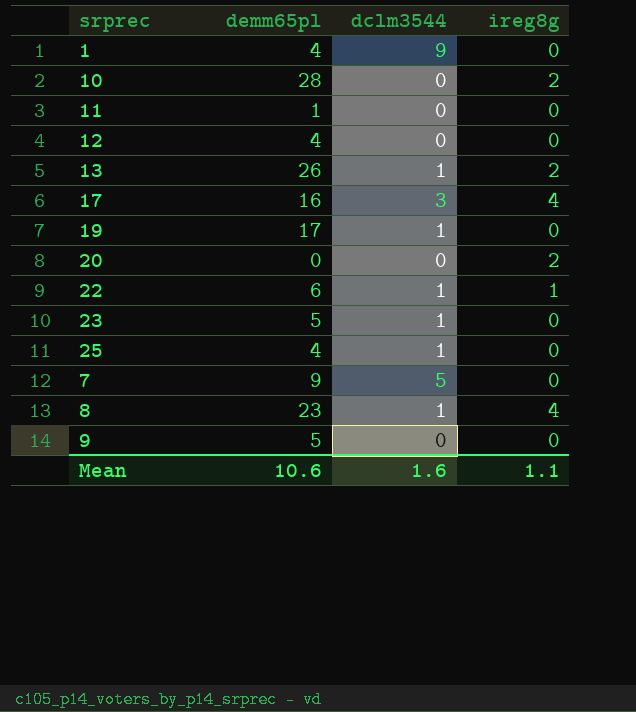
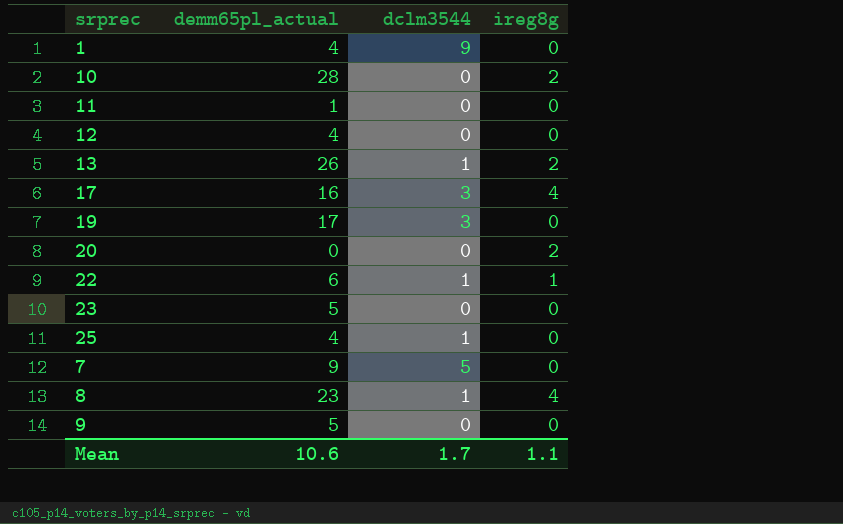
column name: demm65pl -> demm65pl_actual
19 | dclm3544: 1 -> 3
23 | dclm3544: 1 -> 0
Mean | dclm3544: 1.6 -> 1.7

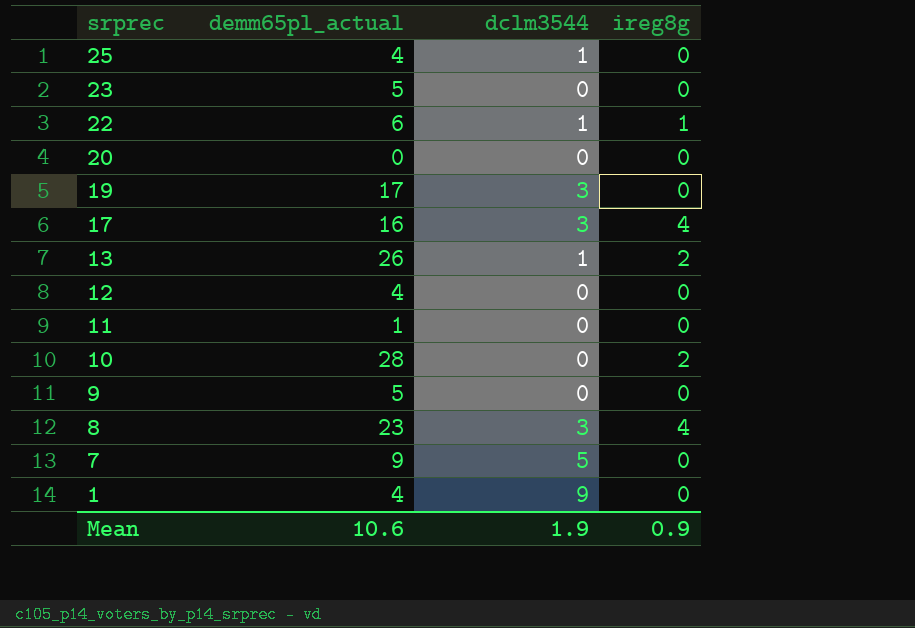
row order: none -> srprec descending
20 | ireg8g: 2 -> 0
8 | dclm3544: 1 -> 3
Mean | dclm3544: 1.7 -> 1.9
Mean | ireg8g: 1.1 -> 0.9

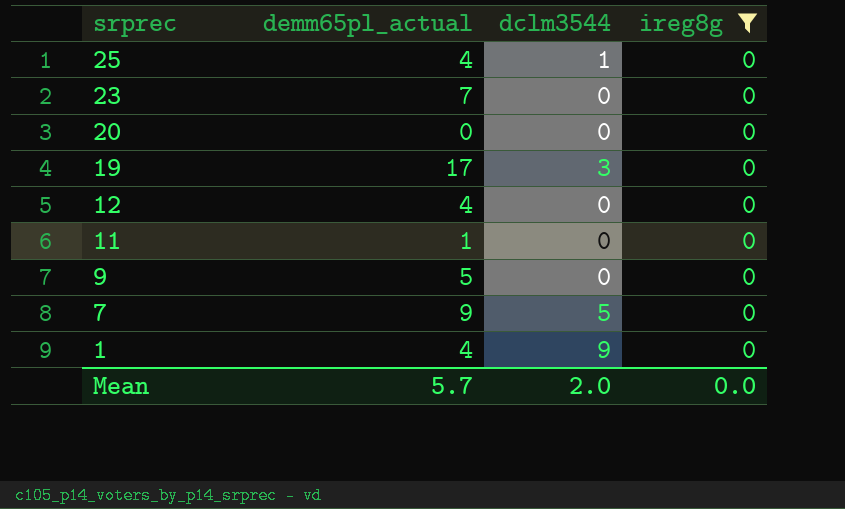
filter: none -> ireg8g = 0
23 | demm65pl_actual: 5 -> 7
Mean | demm65pl_actual: 10.6 -> 5.7
Mean | dclm3544: 1.9 -> 2.0
Mean | ireg8g: 0.9 -> 0.0

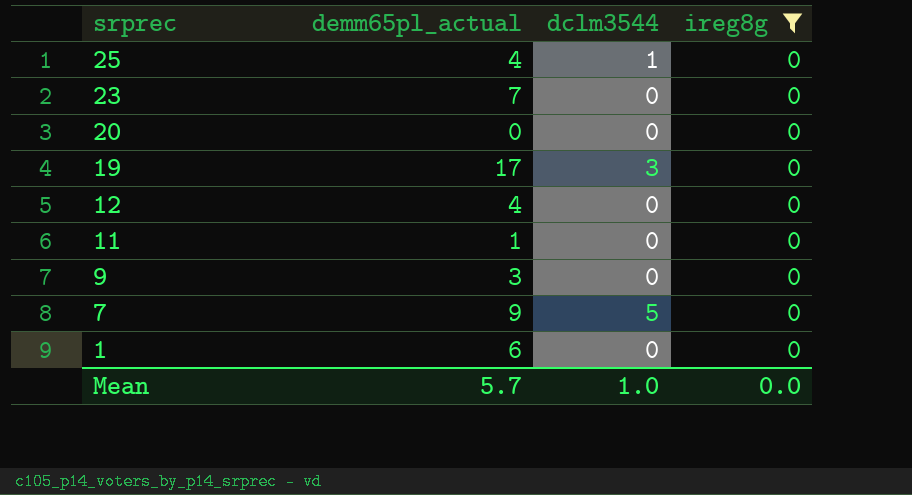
9 | demm65pl_actual: 5 -> 3
1 | demm65pl_actual: 4 -> 6
1 | dclm3544: 9 -> 0
Mean | dclm3544: 2.0 -> 1.0

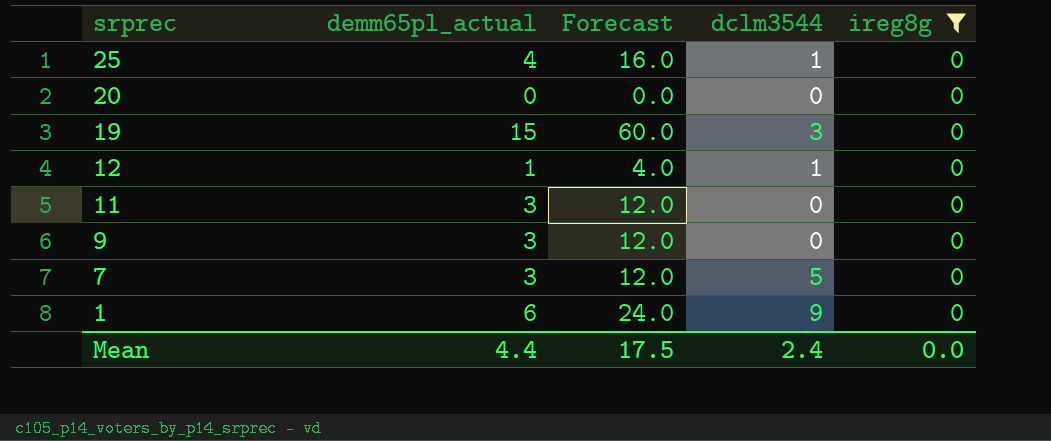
column Forecast | formula: none -> [demm65pl_actual] * 4
row 23: 7 | 0 | 0 -> none
19 | demm65pl_actual: 17 -> 15
12 | demm65pl_actual: 4 -> 1
12 | dclm3544: 0 -> 1
11 | demm65pl_actual: 1 -> 3
7 | demm65pl_actual: 9 -> 3
1 | dclm3544: 0 -> 9
Mean | demm65pl_actual: 5.7 -> 4.4
Mean | dclm3544: 1.0 -> 2.4

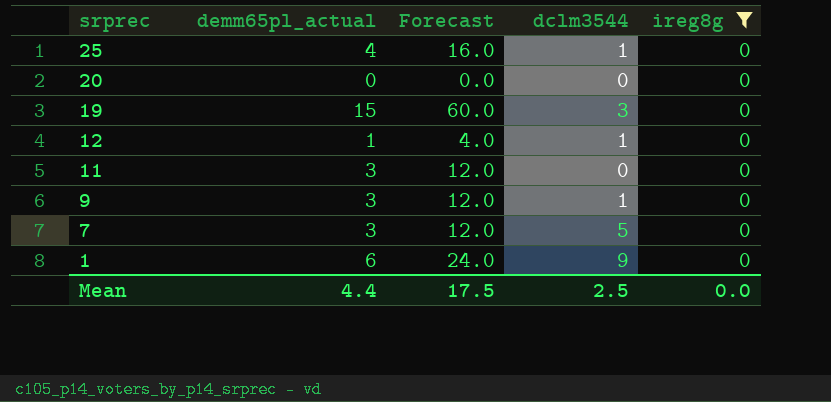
9 | dclm3544: 0 -> 1
Mean | dclm3544: 2.4 -> 2.5

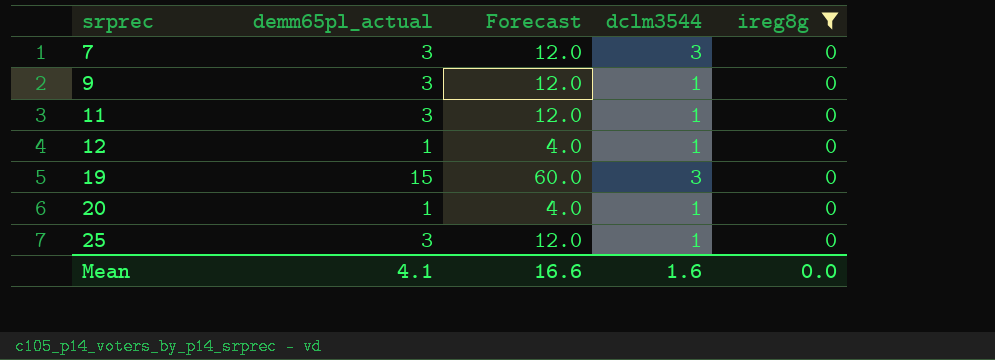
row order: srprec descending -> srprec ascending
row 1: 6 | 24.0 | 9 | 0 -> none
7 | dclm3544: 5 -> 3
11 | dclm3544: 0 -> 1
20 | demm65pl_actual: 0 -> 1
20 | Forecast: 0.0 -> 4.0
20 | dclm3544: 0 -> 1
25 | demm65pl_actual: 4 -> 3
25 | Forecast: 16.0 -> 12.0
Mean | demm65pl_actual: 4.4 -> 4.1
Mean | Forecast: 17.5 -> 16.6
Mean | dclm3544: 2.5 -> 1.6

